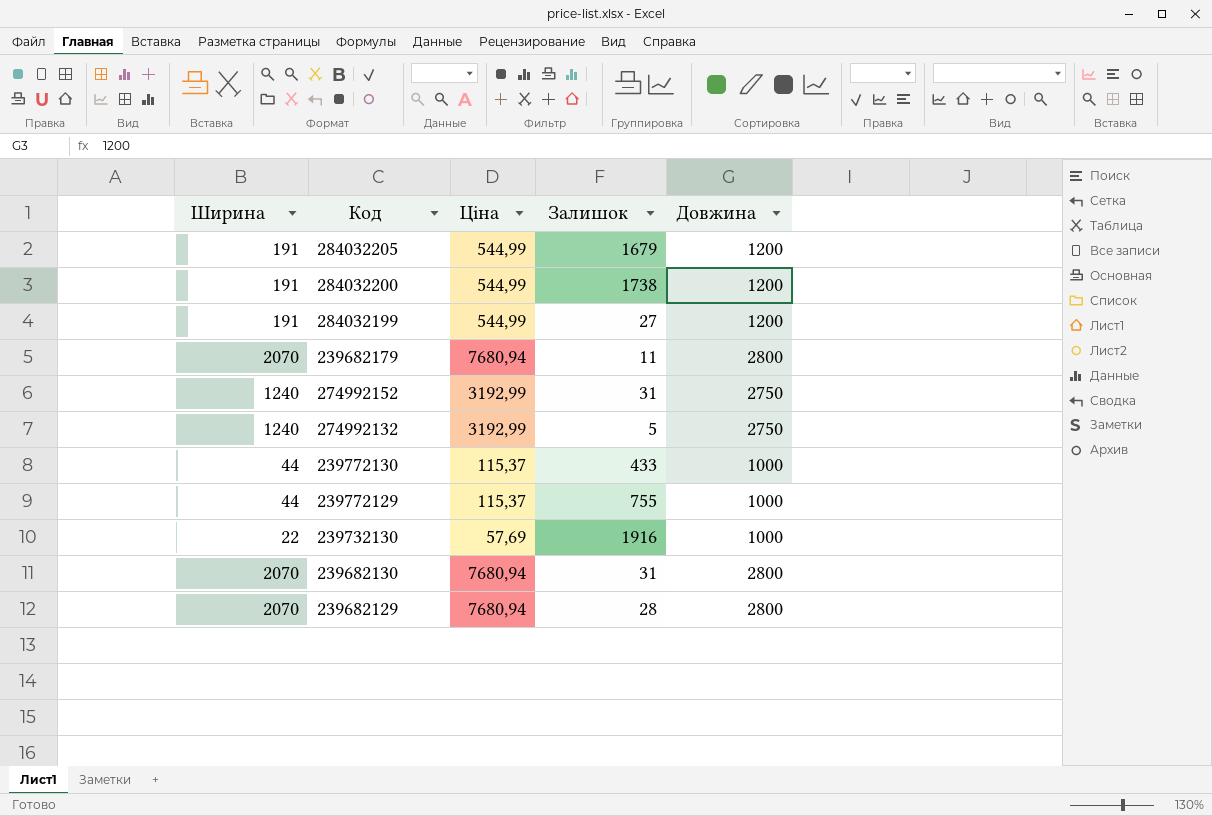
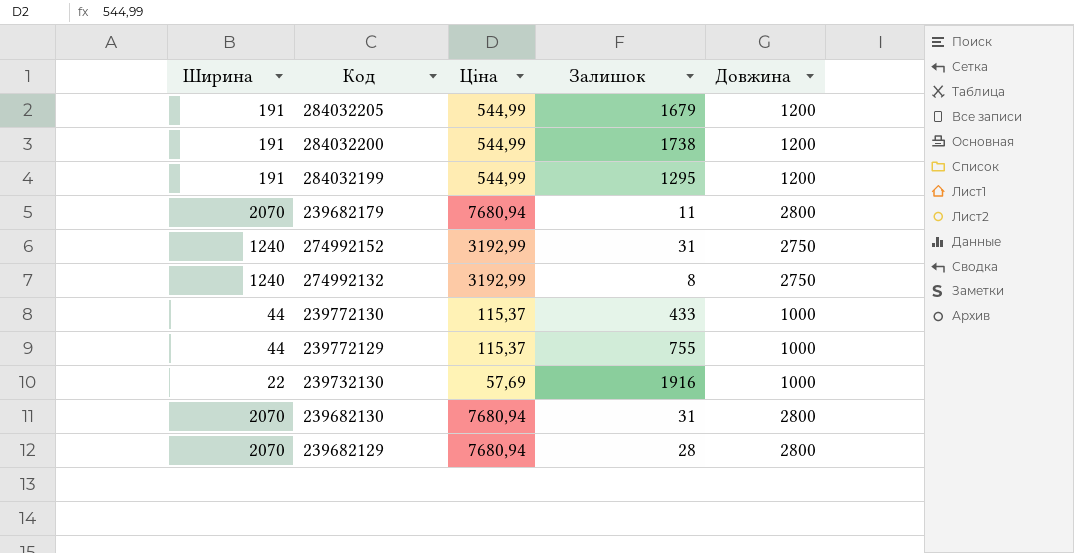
284032199 | Залишок: 27 -> 1295
274992132 | Залишок: 5 -> 8

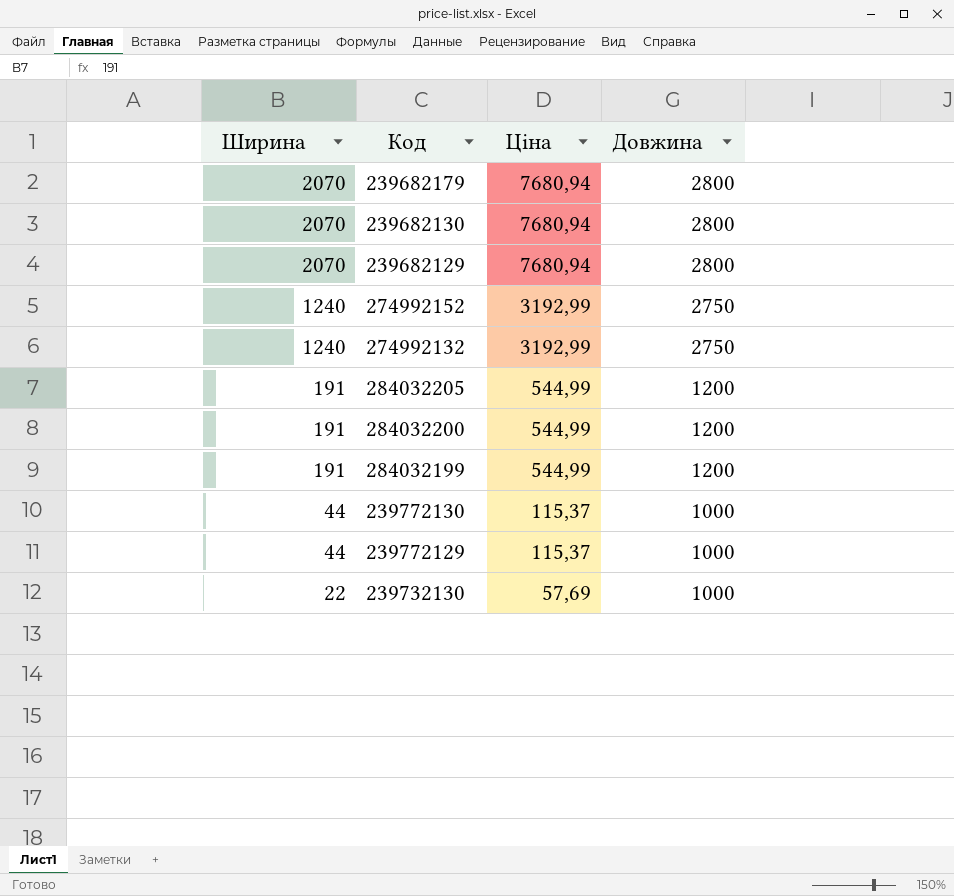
row order: none -> Ширина descending
column Залишок | position: 4 -> none

